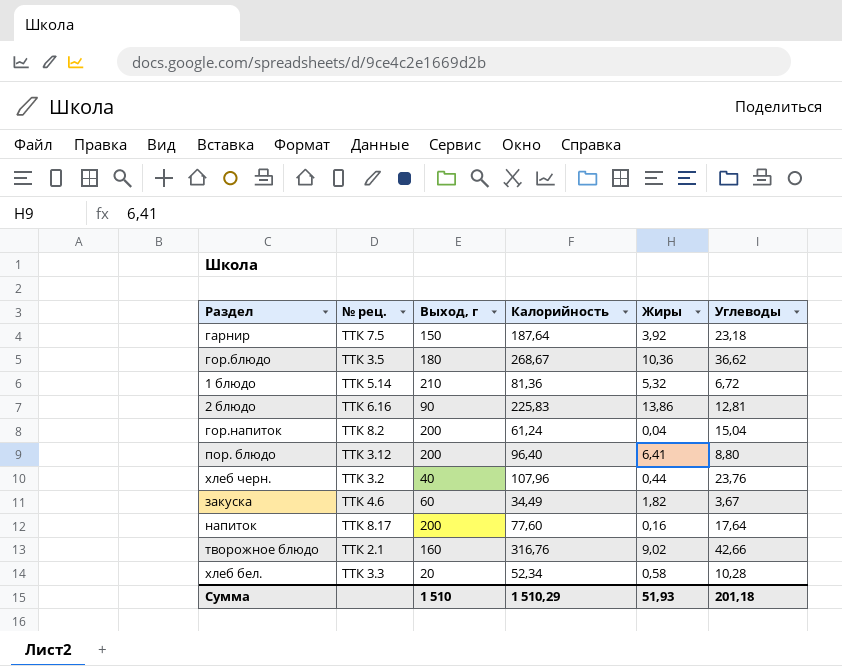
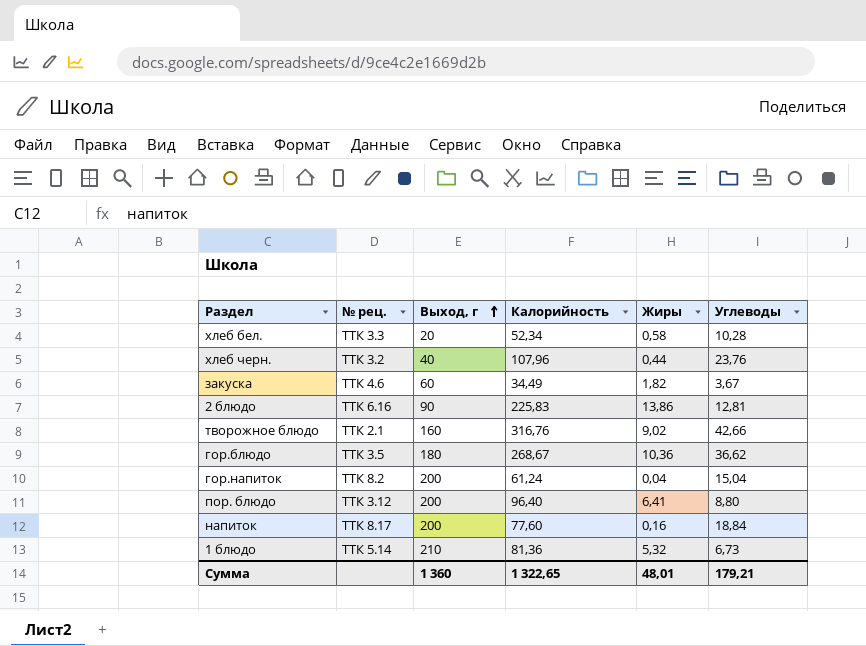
row order: none -> Выход, г ascending
row гарнир: ТТК 7.5 | 150 | 187,64 | 3,92 | 23,18 -> none
напиток | Углеводы: 17,64 -> 18,84
1 блюдо | Углеводы: 6,72 -> 6,73
Сумма | Выход, г: 1 510 -> 1 360
Сумма | Калорийность: 1 510,29 -> 1 322,65
Сумма | Жиры: 51,93 -> 48,01
Сумма | Углеводы: 201,18 -> 179,21

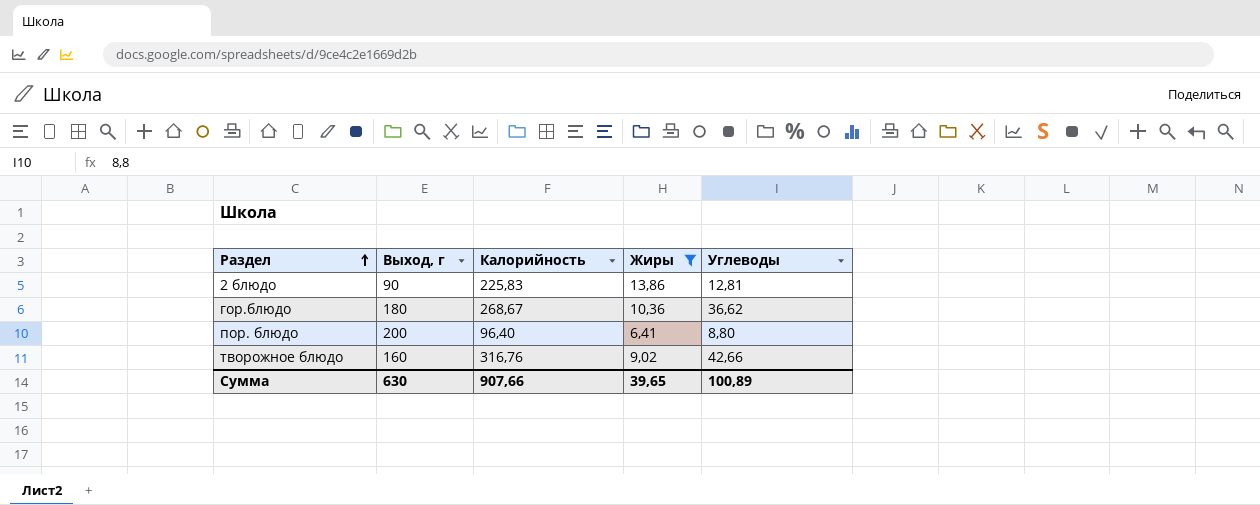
filter: none -> Жиры >= 6,41
row order: Выход, г ascending -> Раздел ascending
column № рец. | position: 2 -> none
Сумма | Выход, г: 1 360 -> 630
Сумма | Калорийность: 1 322,65 -> 907,66
Сумма | Жиры: 48,01 -> 39,65
Сумма | Углеводы: 179,21 -> 100,89

